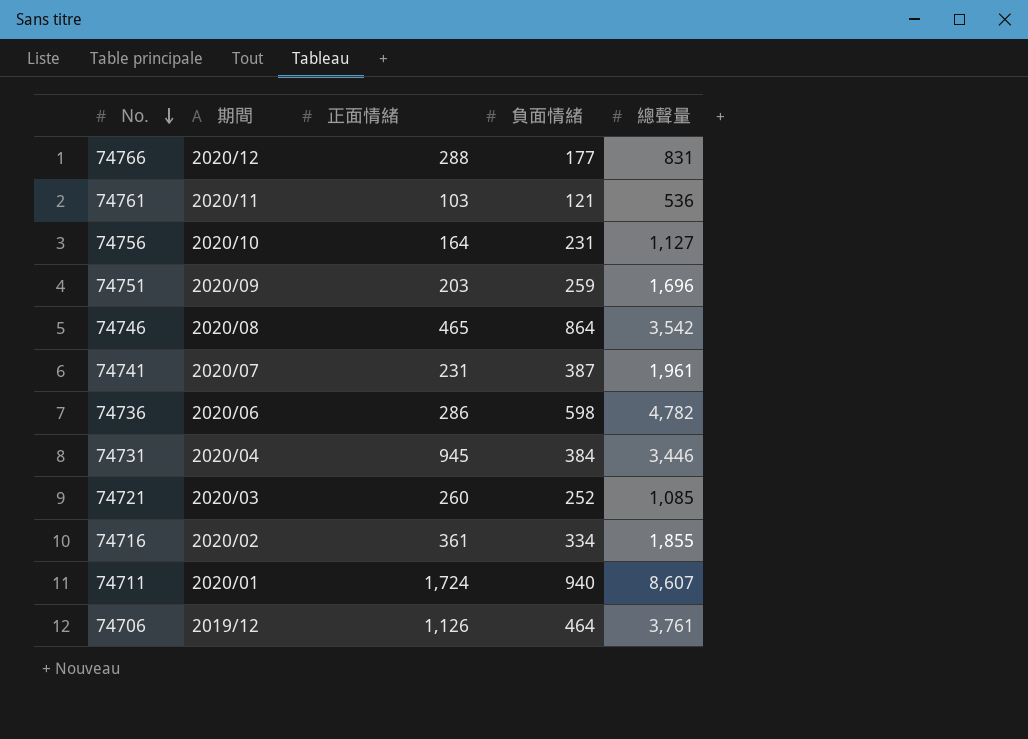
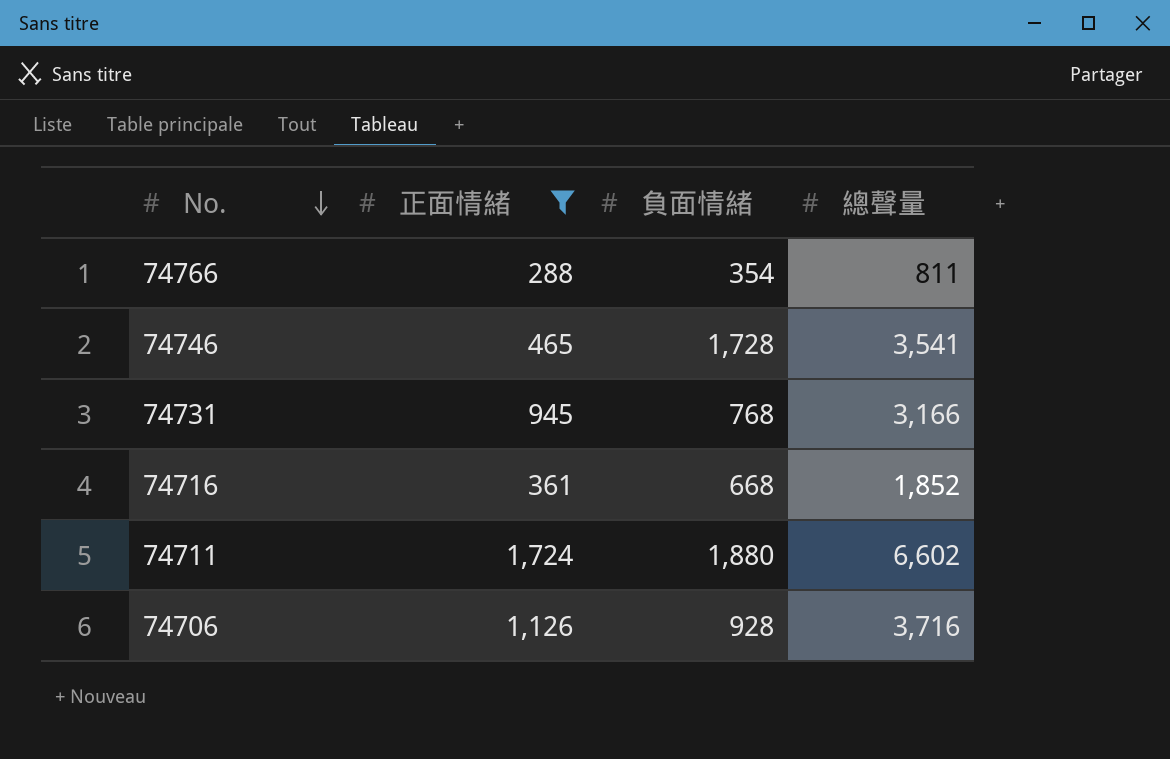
filter: none -> 正面情緒 >= 288
column 期間 | position: 2 -> none
74766 | 負面情緒: 177 -> 354
74766 | 總聲量: 831 -> 811
74746 | 負面情緒: 864 -> 1,728
74746 | 總聲量: 3,542 -> 3,541
74731 | 負面情緒: 384 -> 768
74731 | 總聲量: 3,446 -> 3,166
74716 | 負面情緒: 334 -> 668
74716 | 總聲量: 1,855 -> 1,852
74711 | 負面情緒: 940 -> 1,880
74711 | 總聲量: 8,607 -> 6,602
74706 | 負面情緒: 464 -> 928
74706 | 總聲量: 3,761 -> 3,716

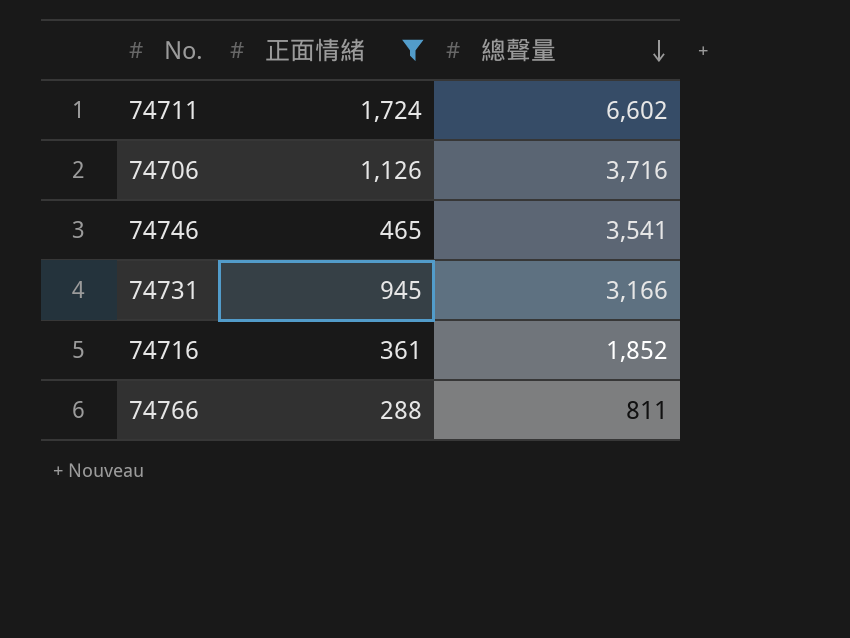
row order: No. descending -> 總聲量 descending
column 負面情緒 | position: 3 -> none

